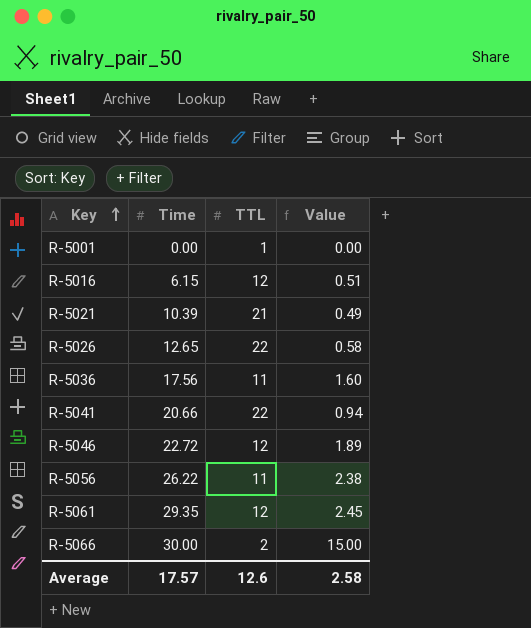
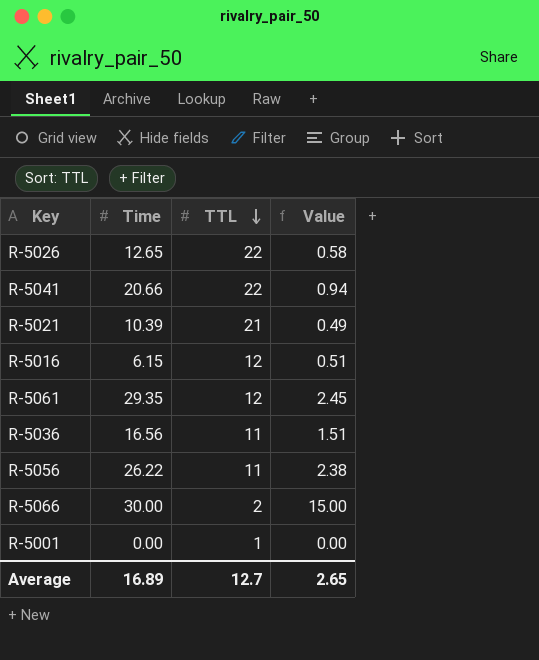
row order: Key ascending -> TTL descending
row R-5046: 22.72 | 12 | 1.89 -> none
R-5036 | Time: 17.56 -> 16.56
R-5036 | Value: 1.60 -> 1.51
Average | Time: 17.57 -> 16.89
Average | TTL: 12.6 -> 12.7
Average | Value: 2.58 -> 2.65

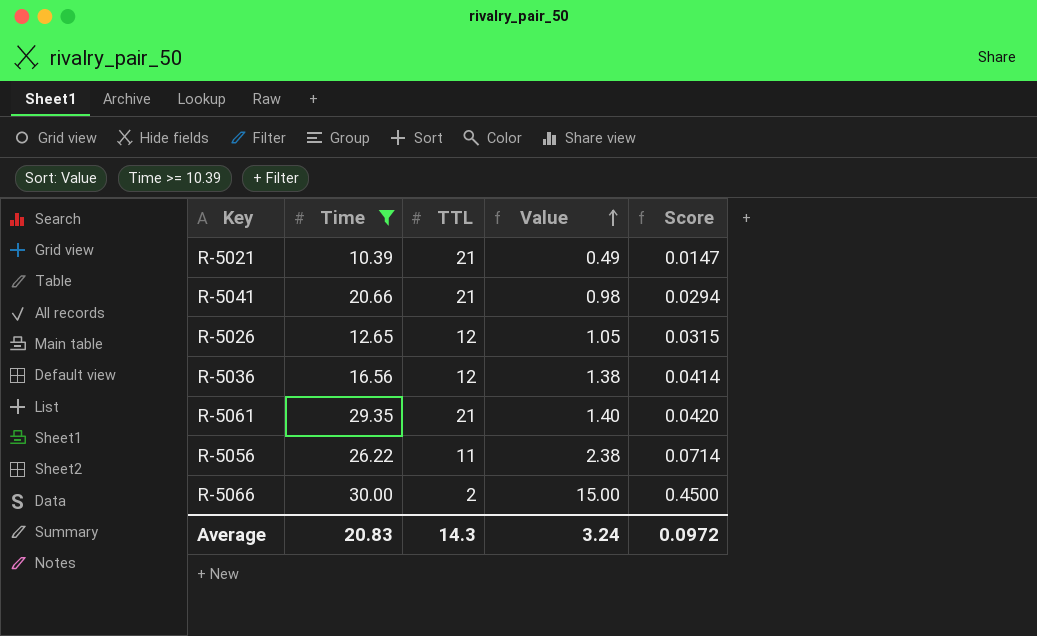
filter: none -> Time >= 10.39
row order: TTL descending -> Value ascending
column Score | formula: none -> [Value] * 0.03
R-5041 | TTL: 22 -> 21
R-5041 | Value: 0.94 -> 0.98
R-5026 | TTL: 22 -> 12
R-5026 | Value: 0.58 -> 1.05
R-5036 | TTL: 11 -> 12
R-5036 | Value: 1.51 -> 1.38
R-5061 | TTL: 12 -> 21
R-5061 | Value: 2.45 -> 1.40
Average | Time: 16.89 -> 20.83
Average | TTL: 12.7 -> 14.3
Average | Value: 2.65 -> 3.24

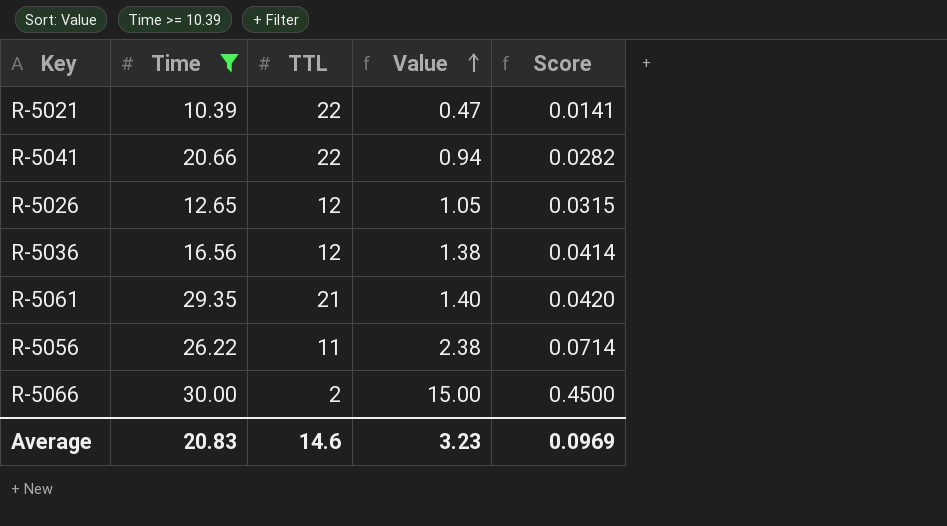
R-5021 | TTL: 21 -> 22
R-5021 | Value: 0.49 -> 0.47
R-5021 | Score: 0.0147 -> 0.0141
R-5041 | TTL: 21 -> 22
R-5041 | Value: 0.98 -> 0.94
R-5041 | Score: 0.0294 -> 0.0282
Average | TTL: 14.3 -> 14.6
Average | Value: 3.24 -> 3.23
Average | Score: 0.0972 -> 0.0969

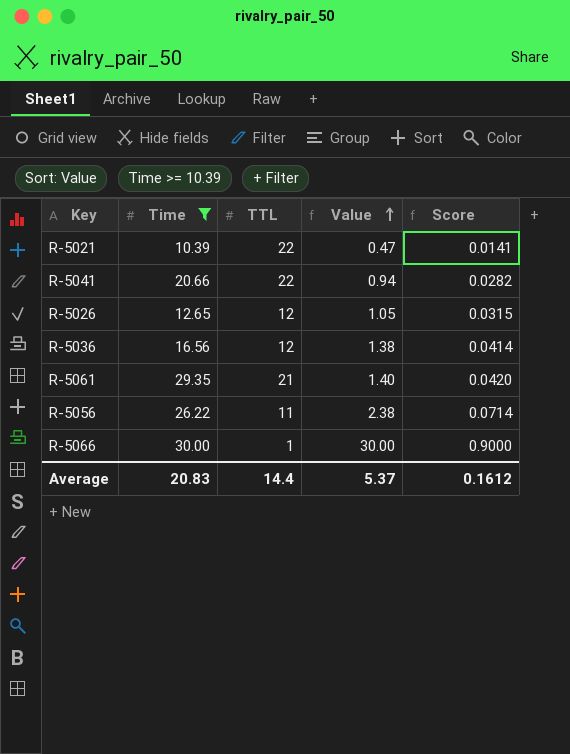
R-5066 | TTL: 2 -> 1
R-5066 | Value: 15.00 -> 30.00
R-5066 | Score: 0.4500 -> 0.9000
Average | TTL: 14.6 -> 14.4
Average | Value: 3.23 -> 5.37
Average | Score: 0.0969 -> 0.1612

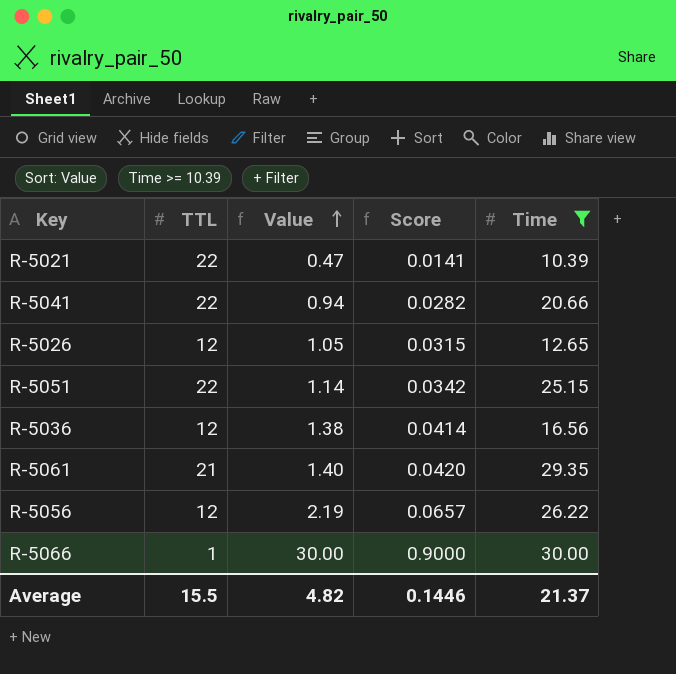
column Time | position: 2 -> 5
row R-5051: none -> 22 | 1.14 | 0.0342 | 25.15
R-5056 | TTL: 11 -> 12
R-5056 | Value: 2.38 -> 2.19
R-5056 | Score: 0.0714 -> 0.0657
Average | TTL: 14.4 -> 15.5
Average | Value: 5.37 -> 4.82
Average | Score: 0.1612 -> 0.1446
Average | Time: 20.83 -> 21.37

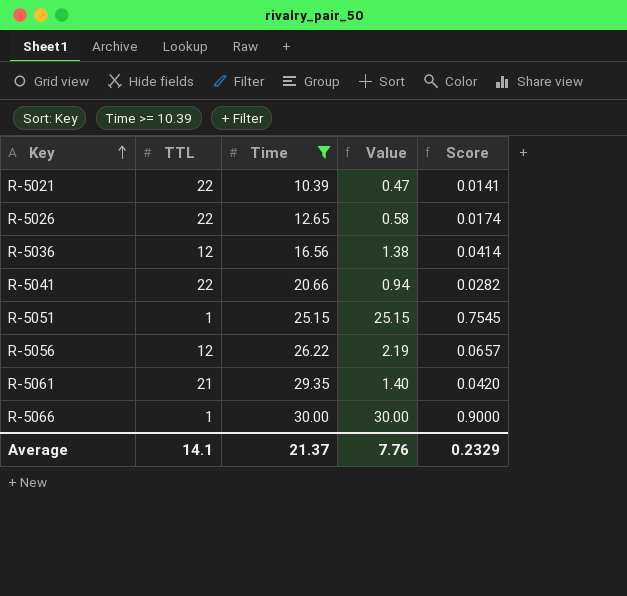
row order: Value ascending -> Key ascending
column Time | position: 5 -> 3
R-5026 | TTL: 12 -> 22
R-5026 | Value: 1.05 -> 0.58
R-5026 | Score: 0.0315 -> 0.0174
R-5051 | TTL: 22 -> 1
R-5051 | Value: 1.14 -> 25.15
R-5051 | Score: 0.0342 -> 0.7545
Average | TTL: 15.5 -> 14.1
Average | Value: 4.82 -> 7.76
Average | Score: 0.1446 -> 0.2329

